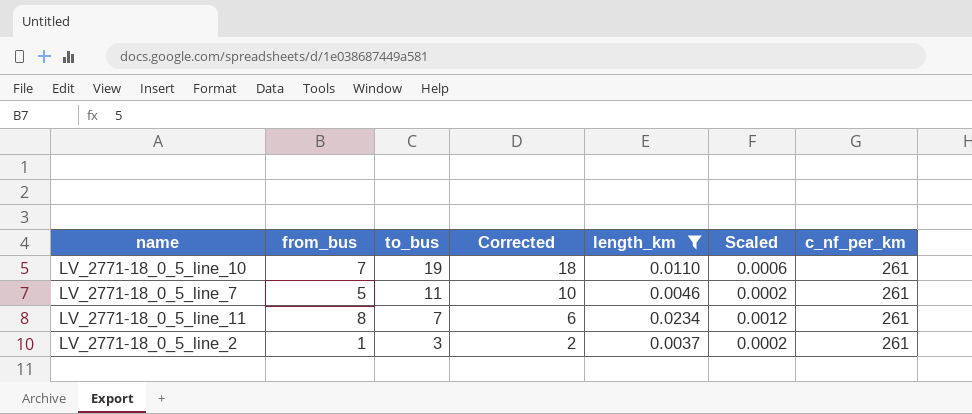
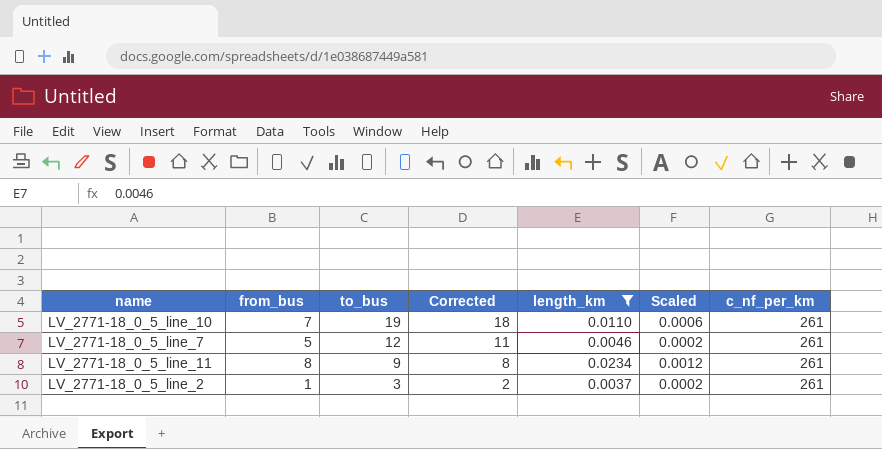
LV_2771-18_0_5_line_7 | to_bus: 11 -> 12
LV_2771-18_0_5_line_7 | Corrected: 10 -> 11
LV_2771-18_0_5_line_11 | to_bus: 7 -> 9
LV_2771-18_0_5_line_11 | Corrected: 6 -> 8

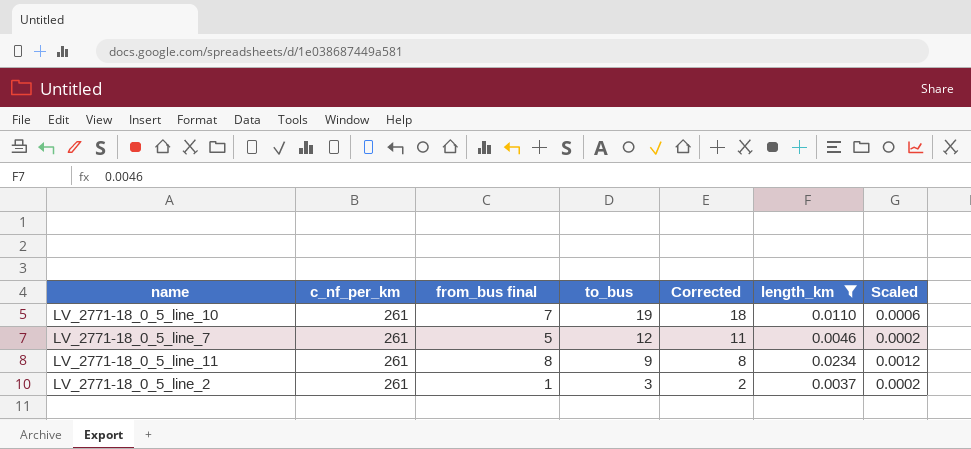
column c_nf_per_km | position: 7 -> 2
column name: from_bus -> from_bus final

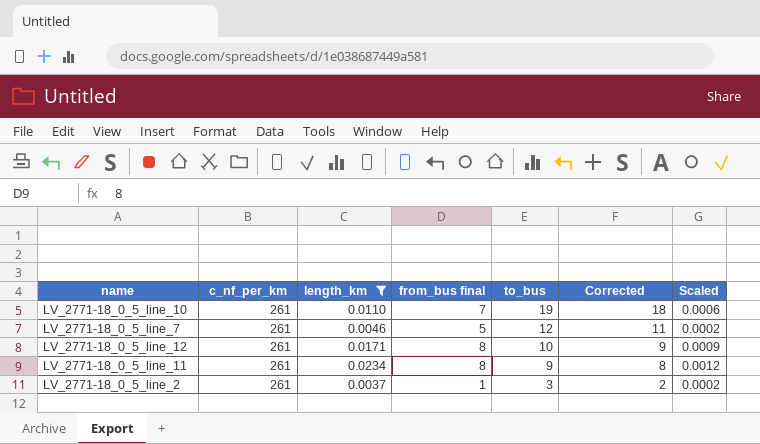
column length_km | position: 6 -> 3
row LV_2771-18_0_5_line_12: none -> 261 | 0.0171 | 8 | 10 | 9 | 0.0009

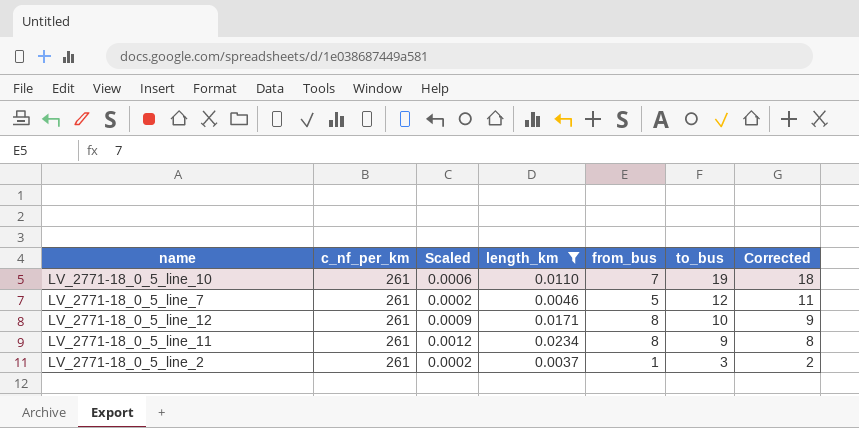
column Scaled | position: 7 -> 3
column name: from_bus final -> from_bus

